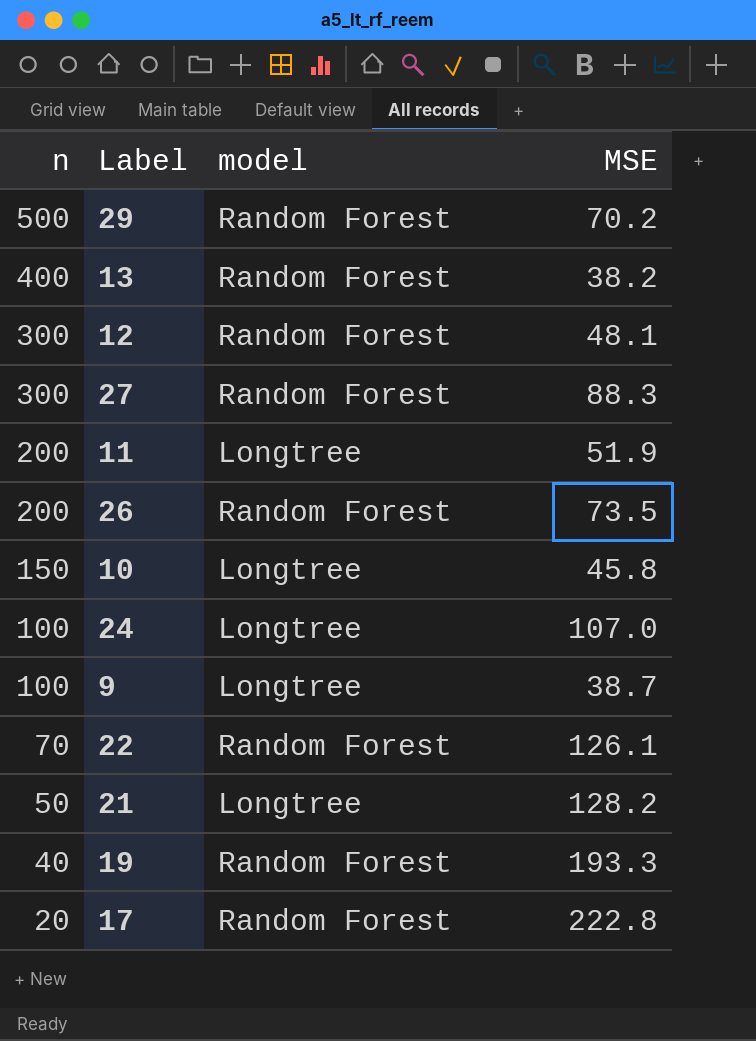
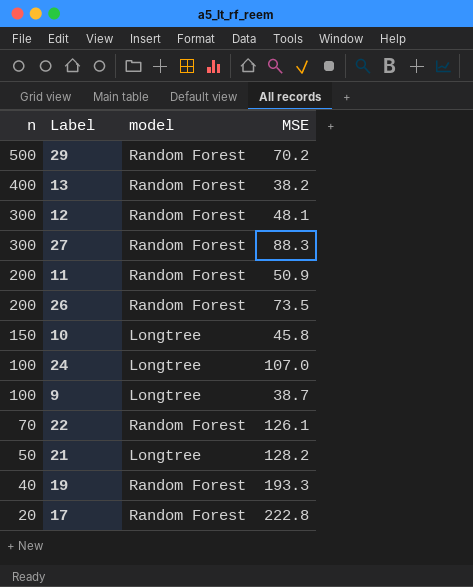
11 | model: Longtree -> Random Forest
11 | MSE: 51.9 -> 50.9

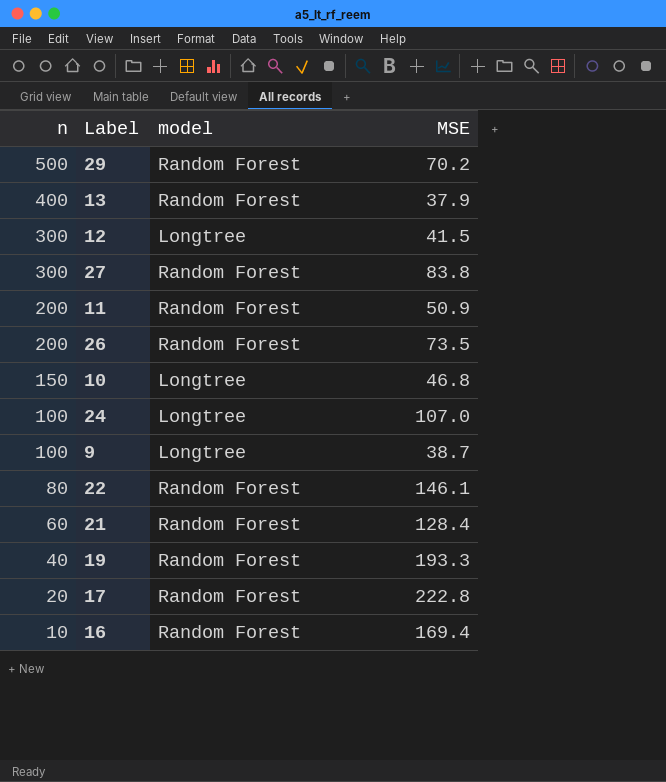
13 | MSE: 38.2 -> 37.9
12 | model: Random Forest -> Longtree
12 | MSE: 48.1 -> 41.5
27 | MSE: 88.3 -> 83.8
10 | MSE: 45.8 -> 46.8
22 | n: 70 -> 80
22 | MSE: 126.1 -> 146.1
21 | n: 50 -> 60
21 | model: Longtree -> Random Forest
21 | MSE: 128.2 -> 128.4
row 16: none -> 10 | Random Forest | 169.4

